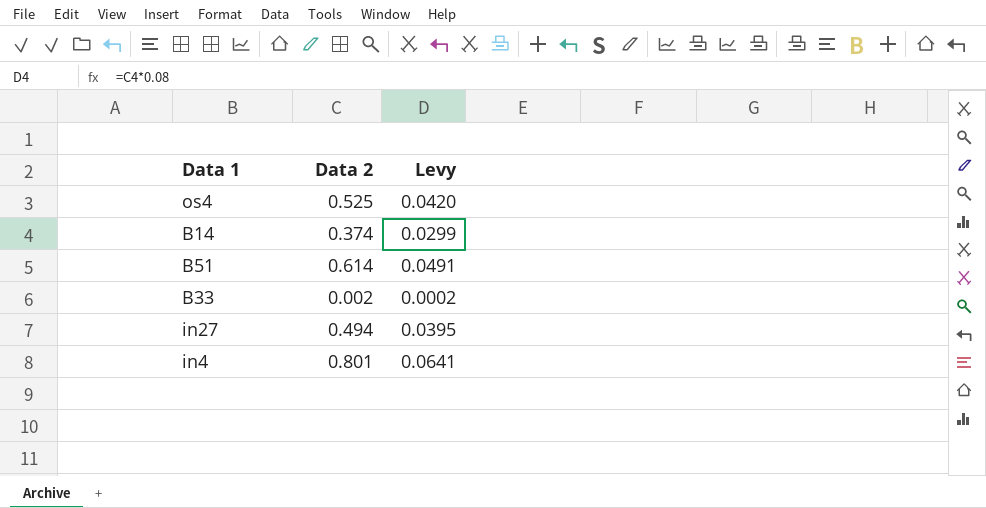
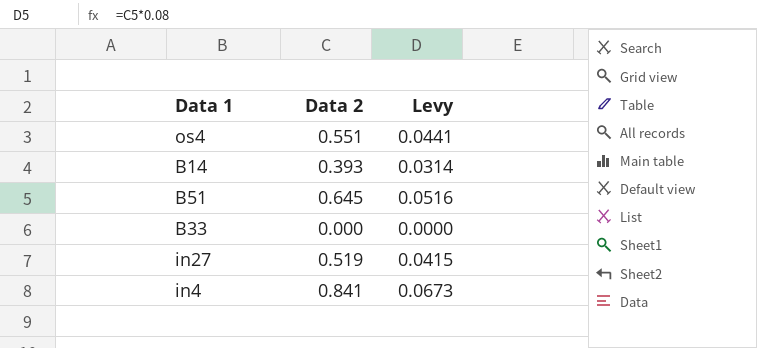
os4 | Data 2: 0.525 -> 0.551
os4 | Levy: 0.0420 -> 0.0441
B14 | Data 2: 0.374 -> 0.393
B14 | Levy: 0.0299 -> 0.0314
B51 | Data 2: 0.614 -> 0.645
B51 | Levy: 0.0491 -> 0.0516
B33 | Data 2: 0.002 -> 0.000
B33 | Levy: 0.0002 -> 0.0000
in27 | Data 2: 0.494 -> 0.519
in27 | Levy: 0.0395 -> 0.0415
in4 | Data 2: 0.801 -> 0.841
in4 | Levy: 0.0641 -> 0.0673

